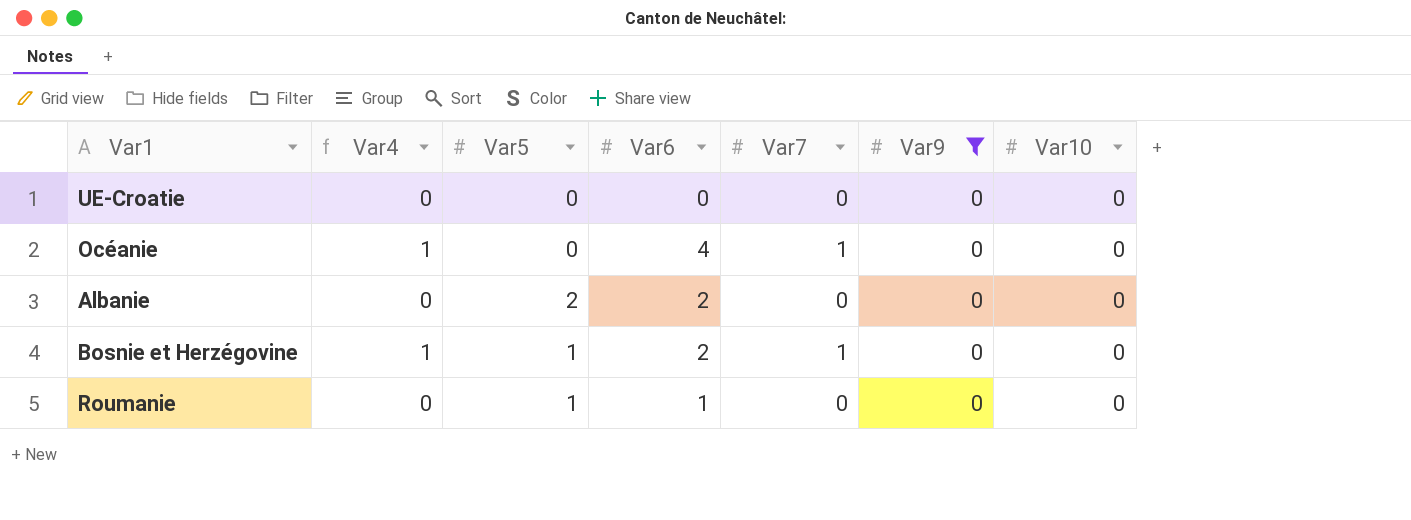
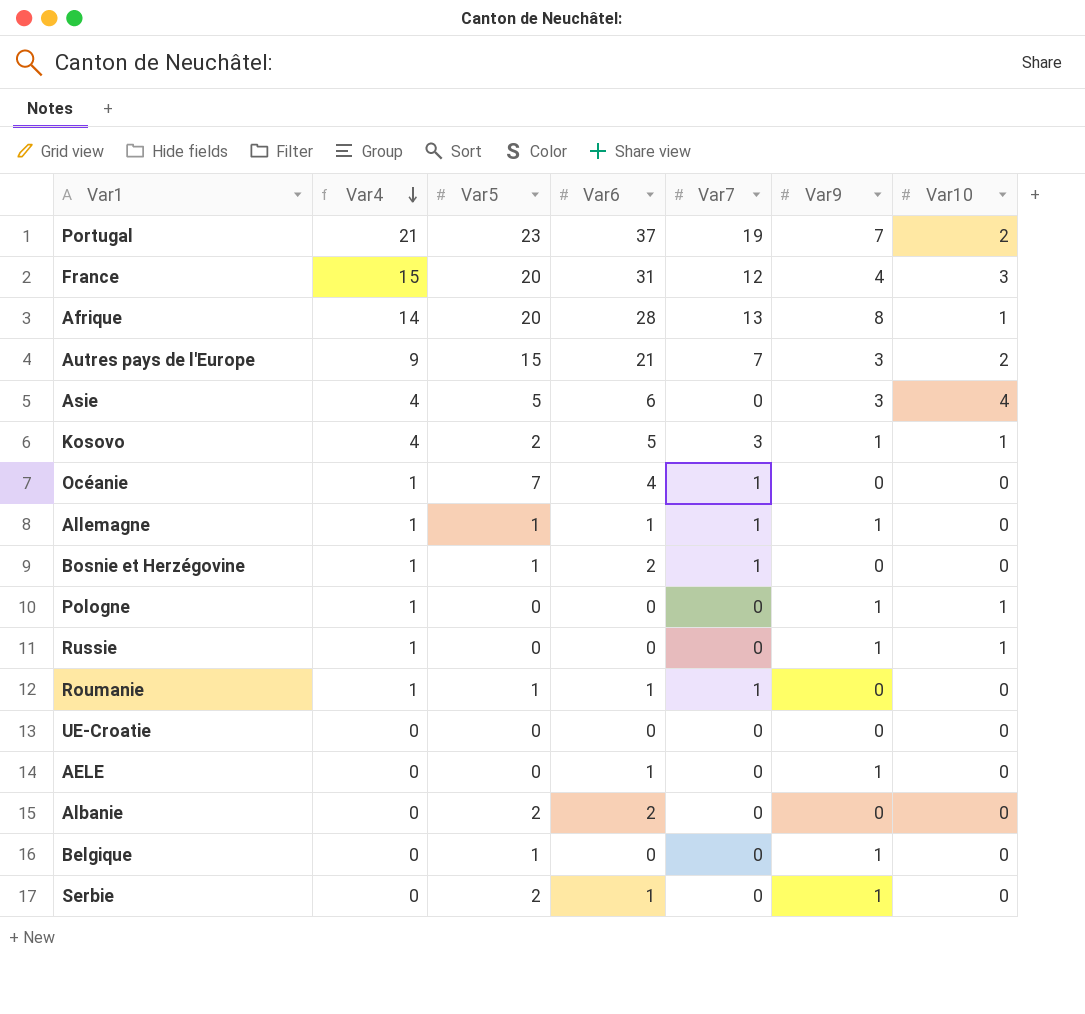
filter: Var9 = 0 -> none
row order: none -> Var4 descending
Océanie | Var5: 0 -> 7
Roumanie | Var4: 0 -> 1
Roumanie | Var7: 0 -> 1

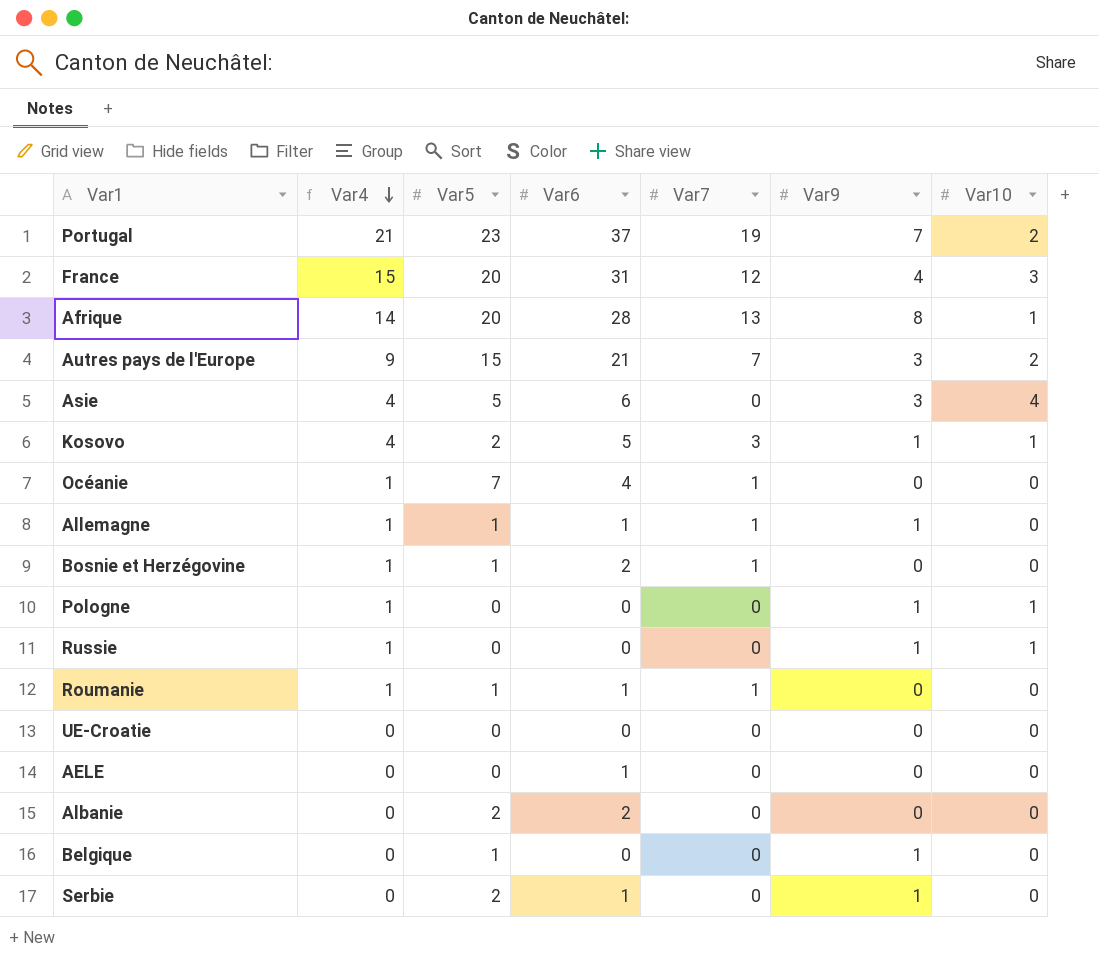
AELE | Var9: 1 -> 0

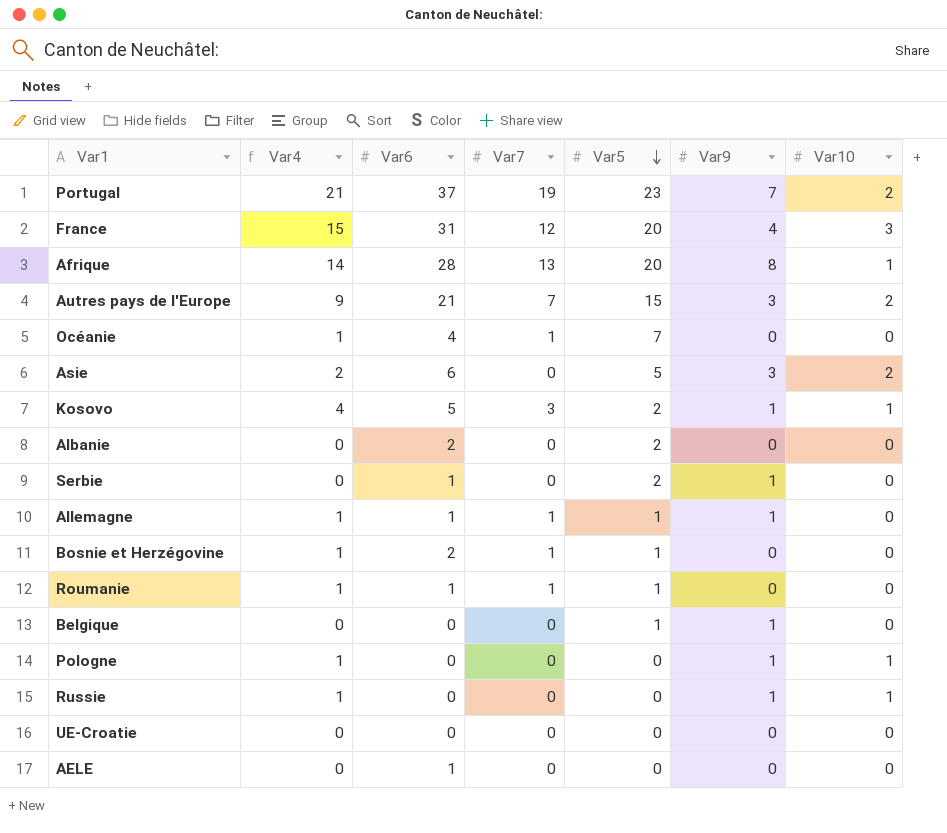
row order: Var4 descending -> Var5 descending
column Var5 | position: 3 -> 5
Asie | Var4: 4 -> 2
Asie | Var10: 4 -> 2

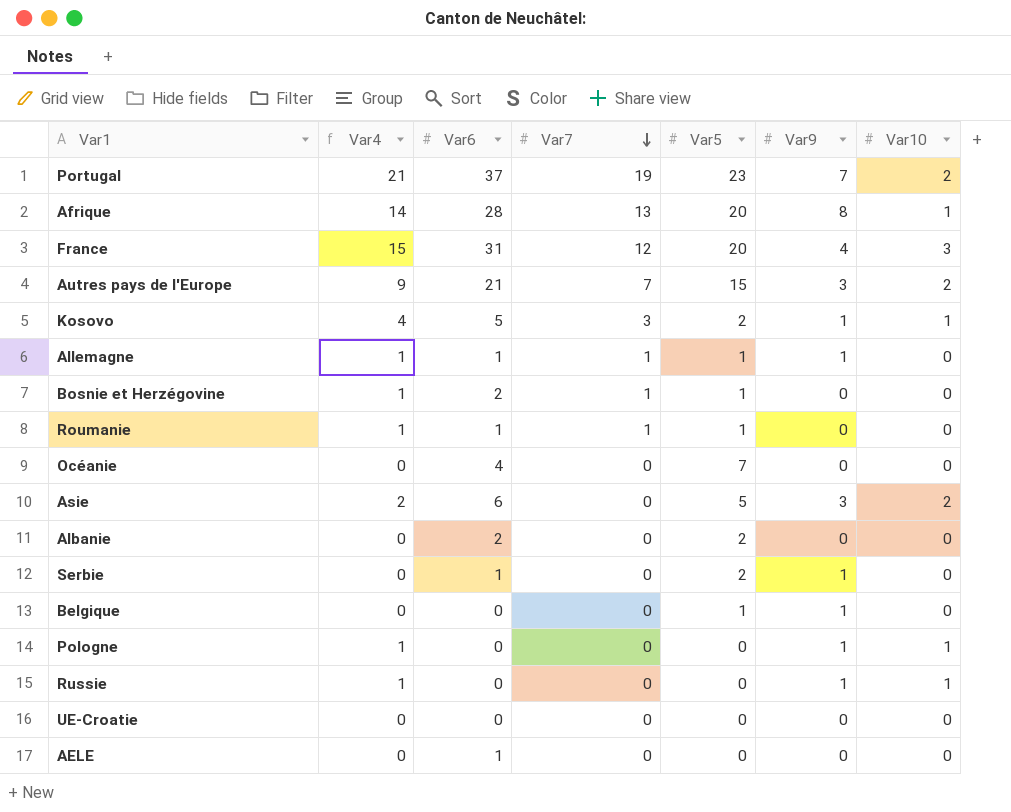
row order: Var5 descending -> Var7 descending
Océanie | Var4: 1 -> 0
Océanie | Var7: 1 -> 0

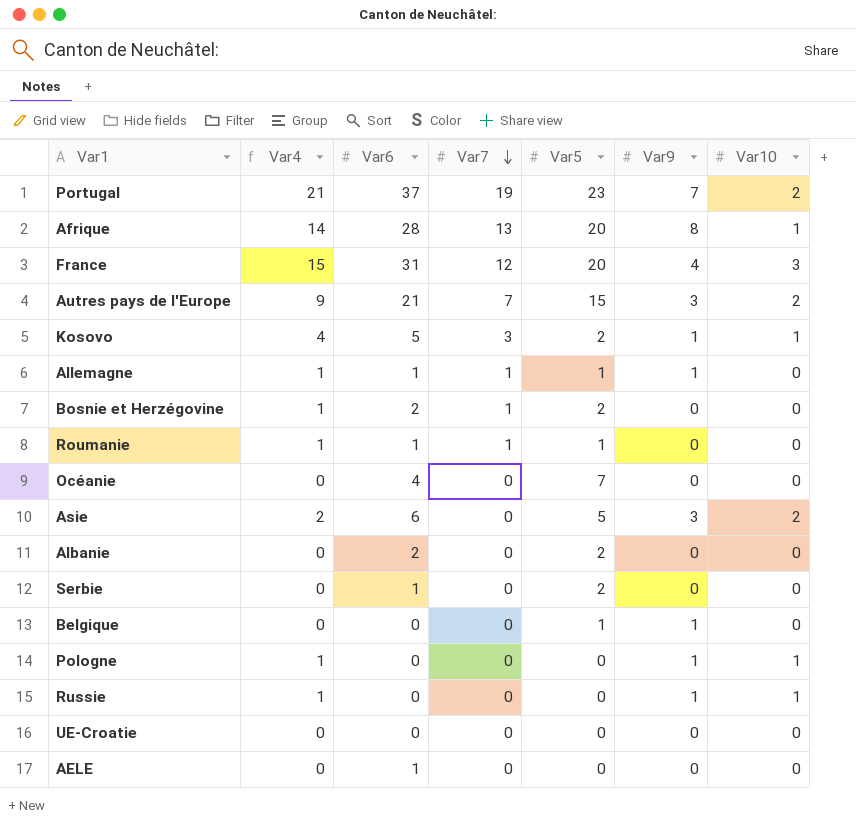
Bosnie et Herzégovine | Var5: 1 -> 2
Serbie | Var9: 1 -> 0

